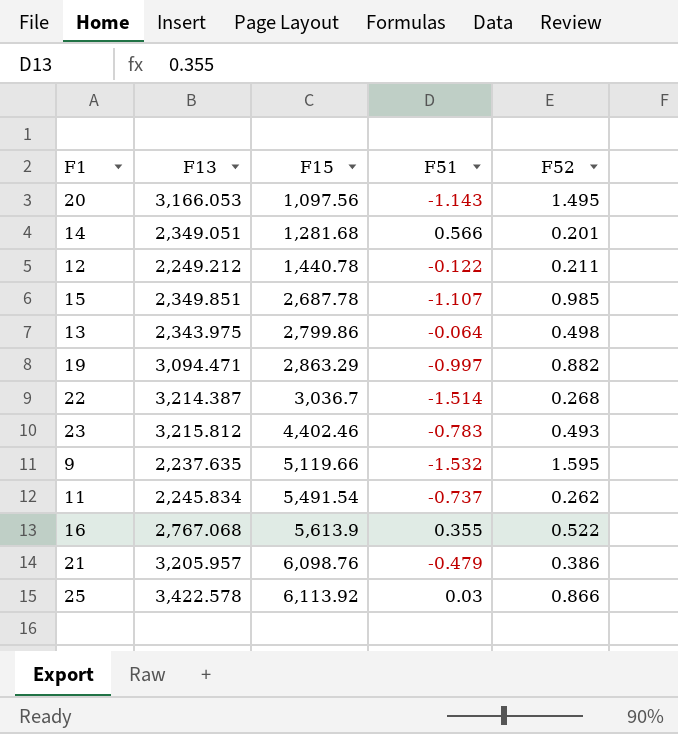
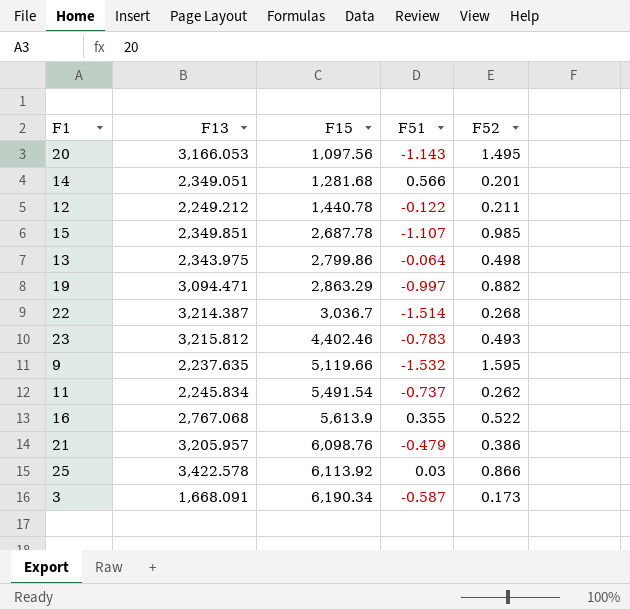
row 3: none -> 1,668.091 | 6,190.34 | -0.587 | 0.173

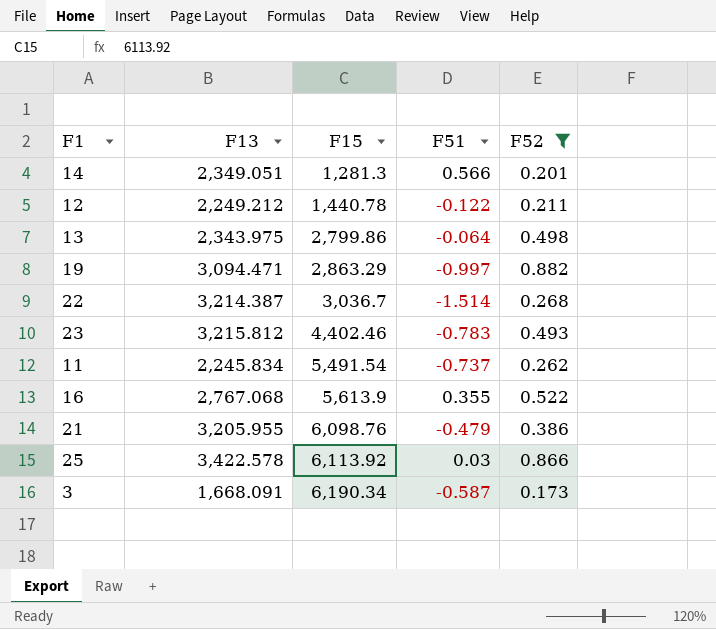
filter: none -> F52 <= 0.882
14 | F15: 1,281.68 -> 1,281.3
21 | F13: 3,205.957 -> 3,205.955

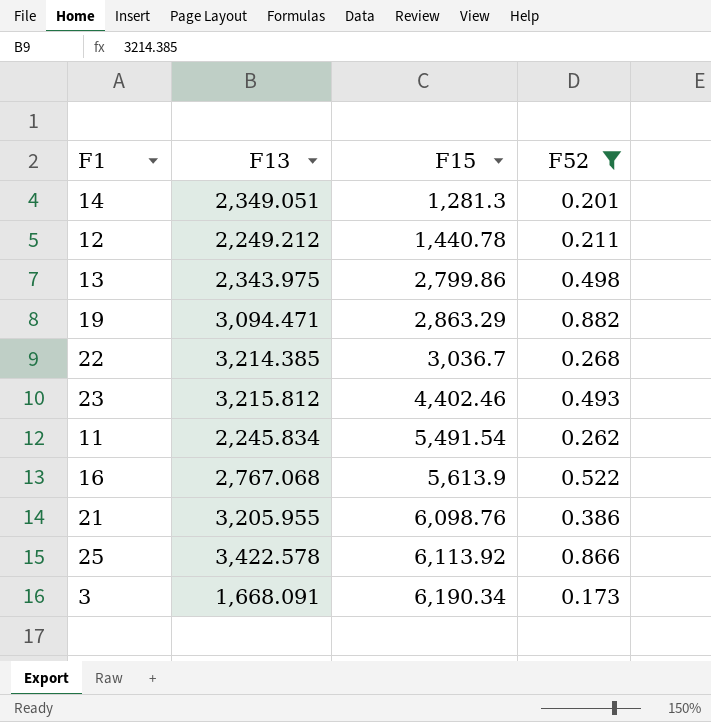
column F51 | position: 4 -> none
22 | F13: 3,214.387 -> 3,214.385

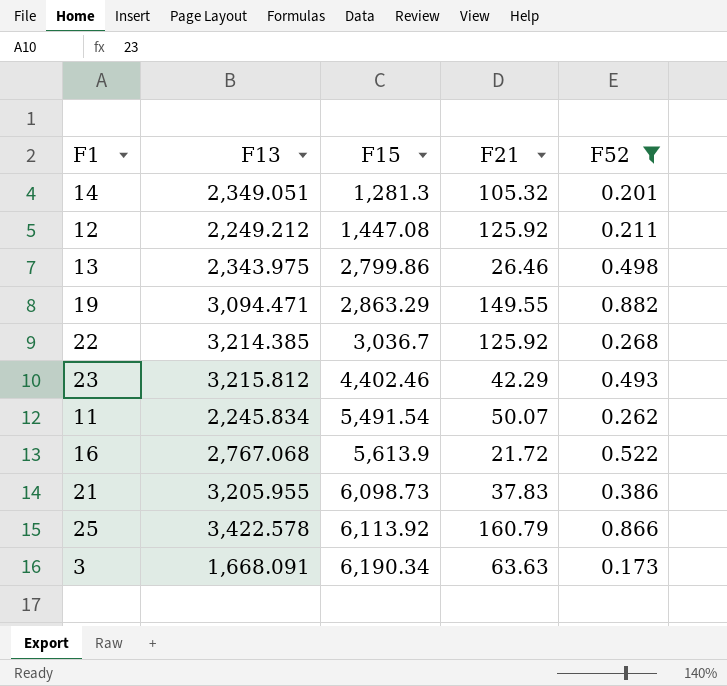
column F21 | position: none -> 4
12 | F15: 1,440.78 -> 1,447.08
21 | F15: 6,098.76 -> 6,098.73

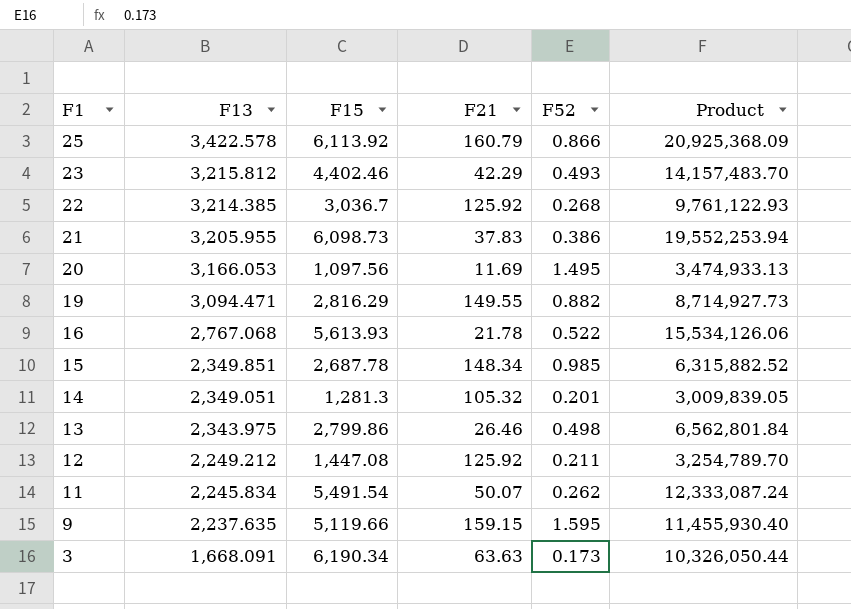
filter: F52 <= 0.882 -> none
row order: F15 ascending -> F1 descending
column Product | formula: none -> [F13] * [F15]
19 | F15: 2,863.29 -> 2,816.29
16 | F15: 5,613.9 -> 5,613.93
16 | F21: 21.72 -> 21.78

